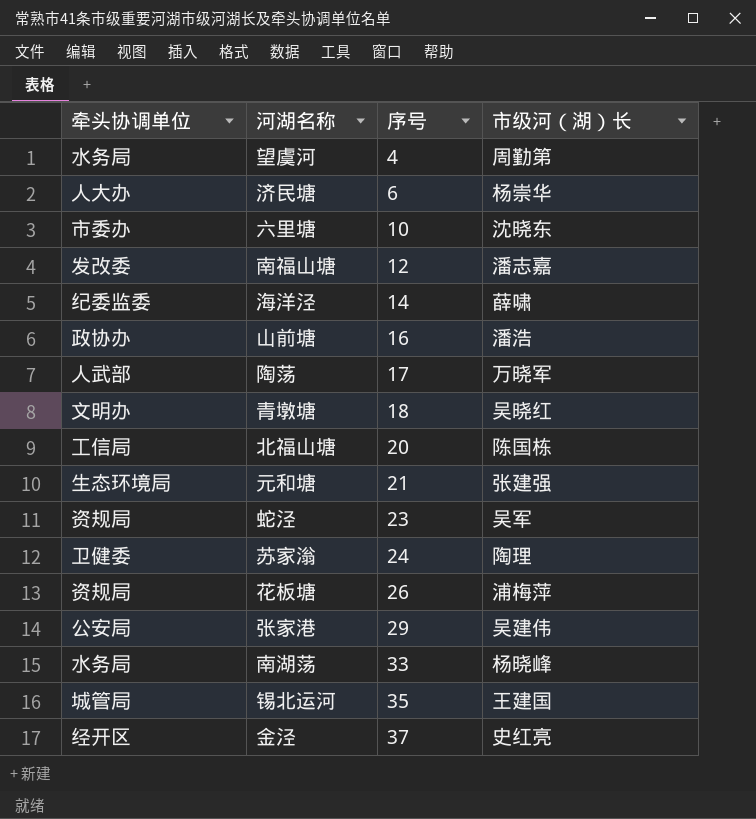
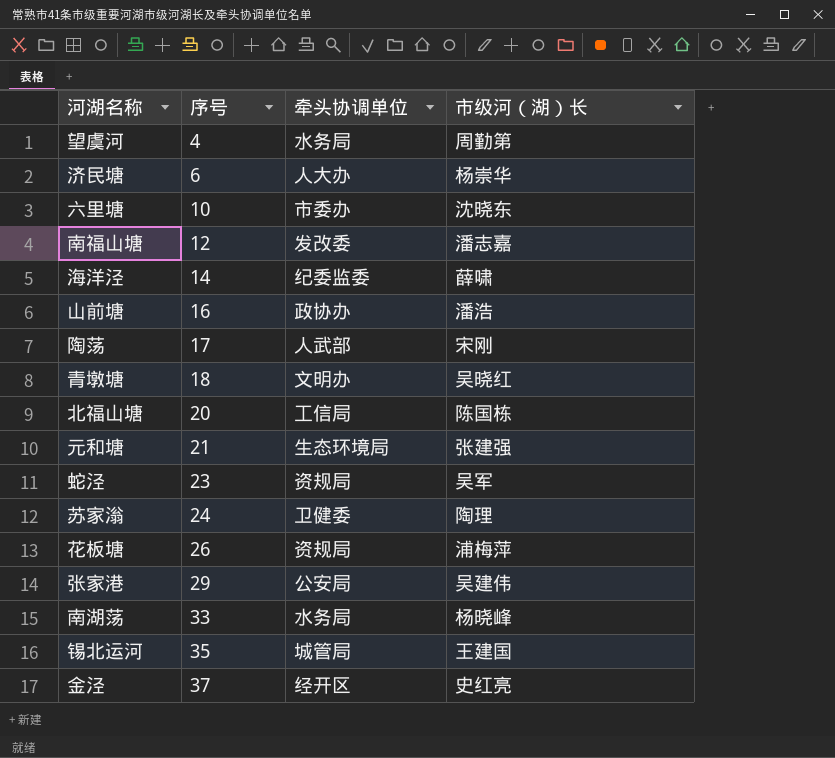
column 牵头协调单位 | position: 1 -> 3
陶荡 | 市级河（湖）长: 万晓军 -> 宋刚

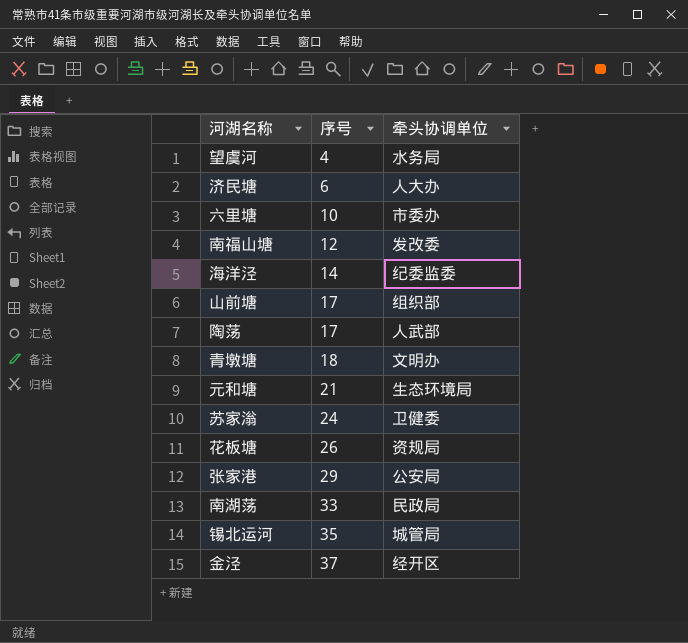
column 市级河（湖）长 | position: 4 -> none
row 北福山塘: 20 | 工信局 | 陈国栋 -> none
row 蛇泾: 23 | 资规局 | 吴军 -> none
山前塘 | 序号: 16 -> 17
山前塘 | 牵头协调单位: 政协办 -> 组织部
南湖荡 | 牵头协调单位: 水务局 -> 民政局

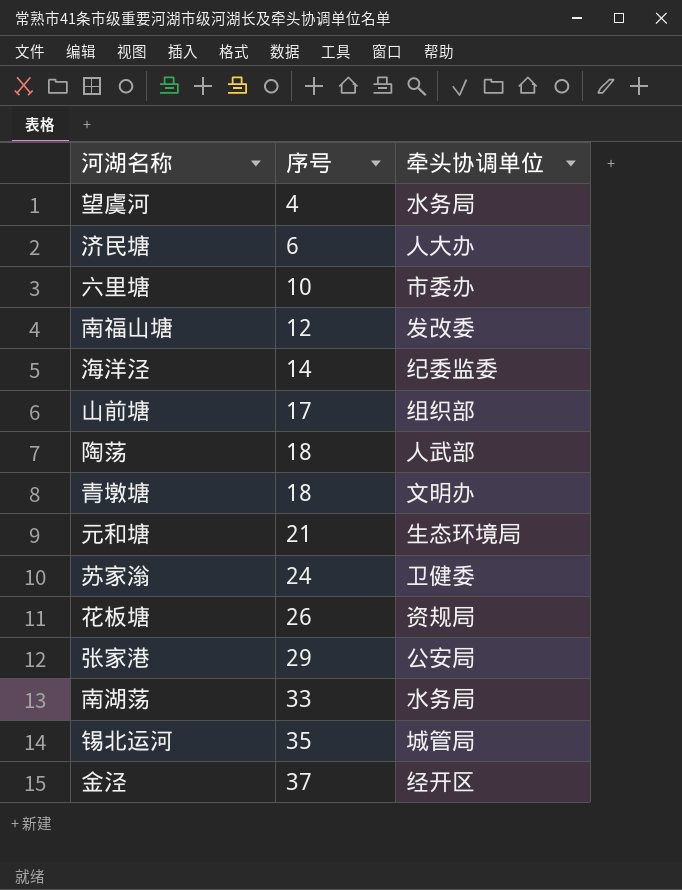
陶荡 | 序号: 17 -> 18
南湖荡 | 牵头协调单位: 民政局 -> 水务局

